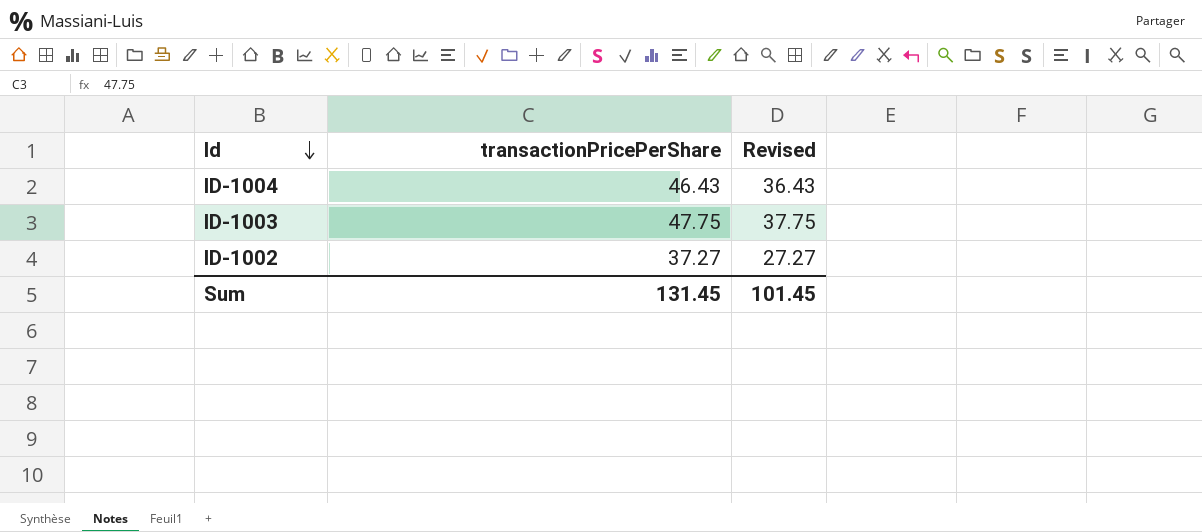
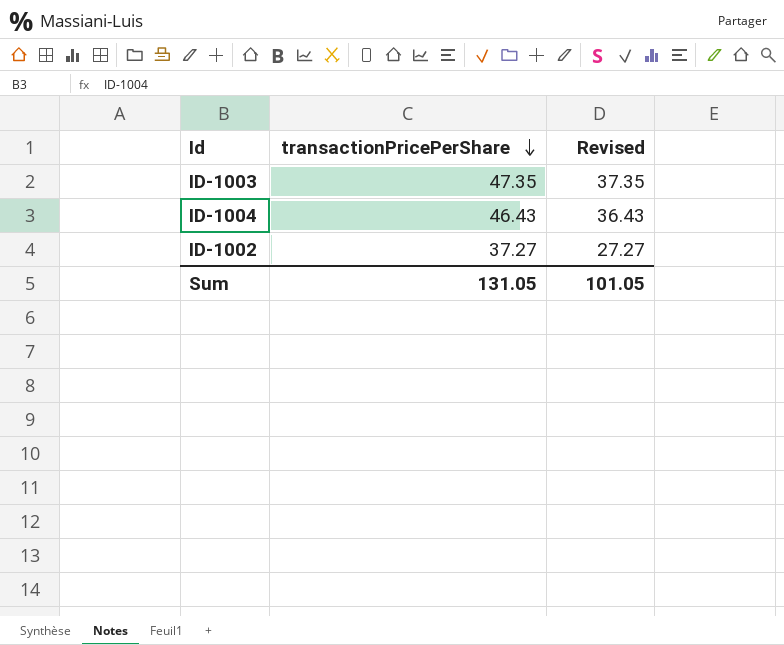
row order: Id descending -> transactionPricePerShare descending
ID-1003 | transactionPricePerShare: 47.75 -> 47.35
ID-1003 | Revised: 37.75 -> 37.35
Sum | transactionPricePerShare: 131.45 -> 131.05
Sum | Revised: 101.45 -> 101.05

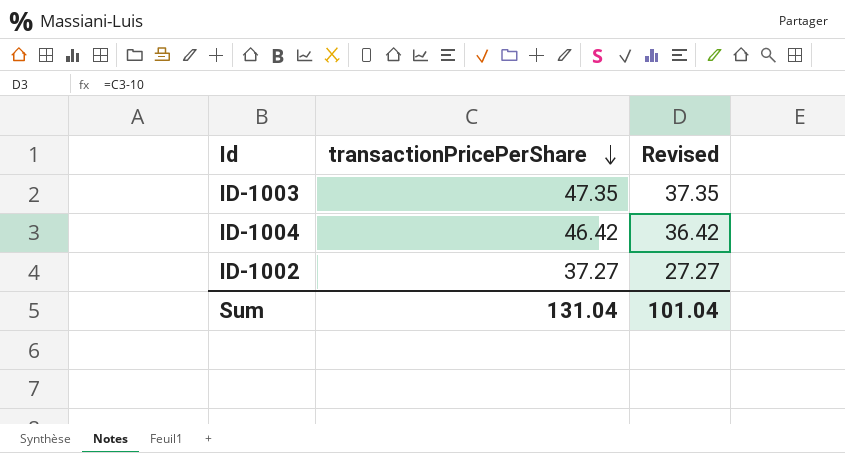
ID-1004 | transactionPricePerShare: 46.43 -> 46.42
ID-1004 | Revised: 36.43 -> 36.42
Sum | transactionPricePerShare: 131.05 -> 131.04
Sum | Revised: 101.05 -> 101.04

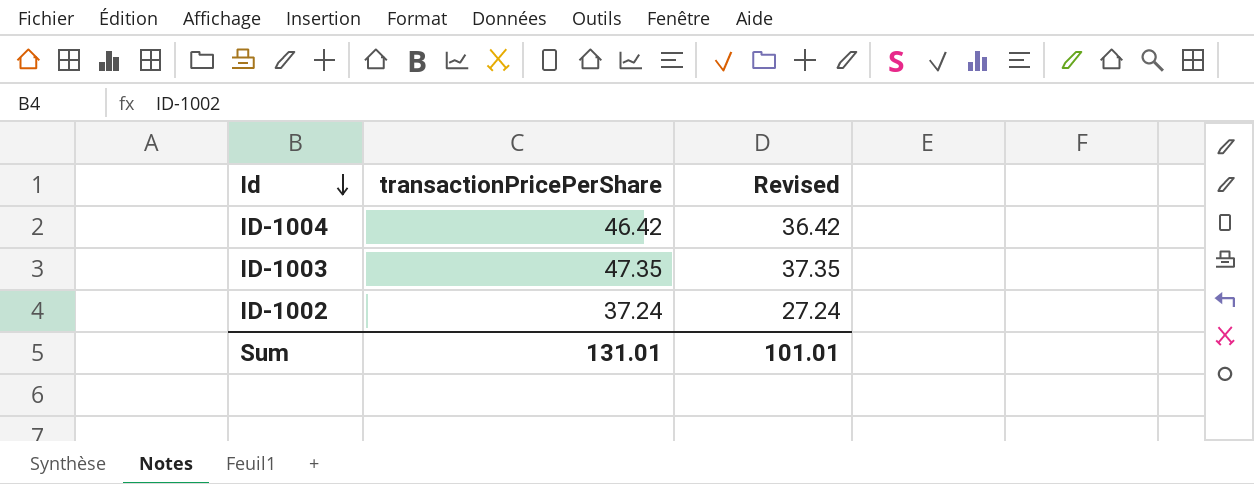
row order: transactionPricePerShare descending -> Id descending
ID-1002 | transactionPricePerShare: 37.27 -> 37.24
ID-1002 | Revised: 27.27 -> 27.24
Sum | transactionPricePerShare: 131.04 -> 131.01
Sum | Revised: 101.04 -> 101.01

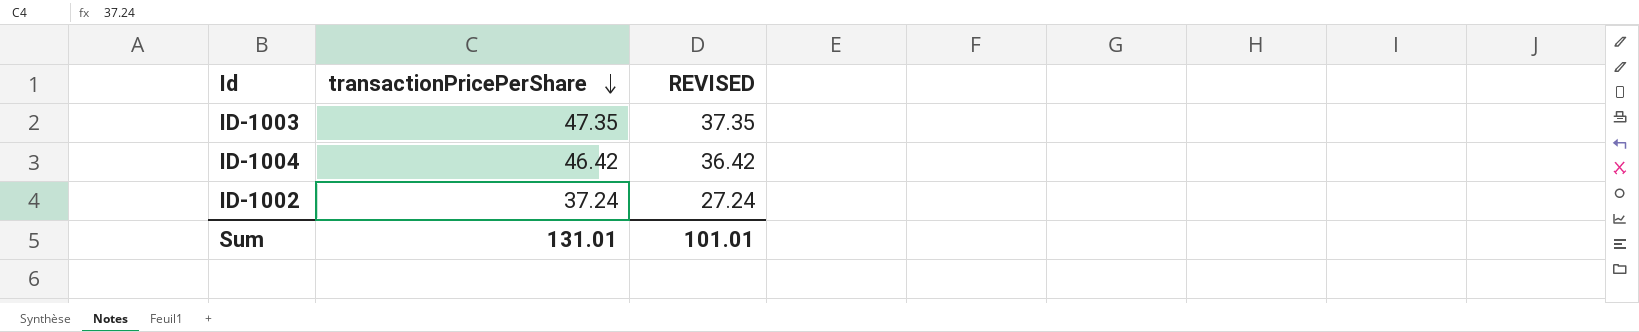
row order: Id descending -> transactionPricePerShare descending
column name: Revised -> REVISED

